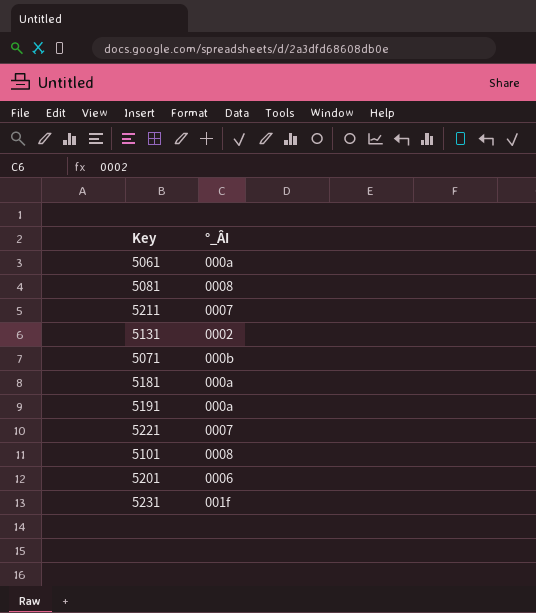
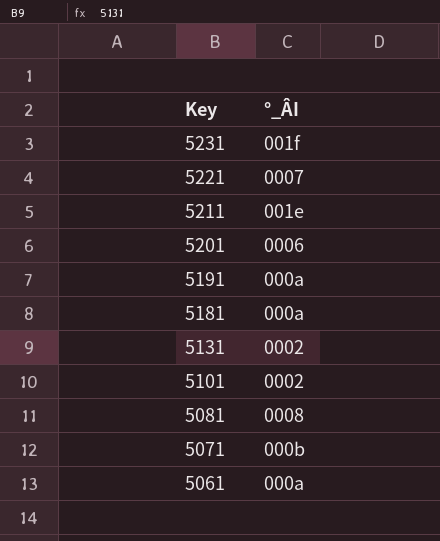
row order: none -> Key descending
5211 | °_ÂI: 0007 -> 001e
5101 | °_ÂI: 0008 -> 0002

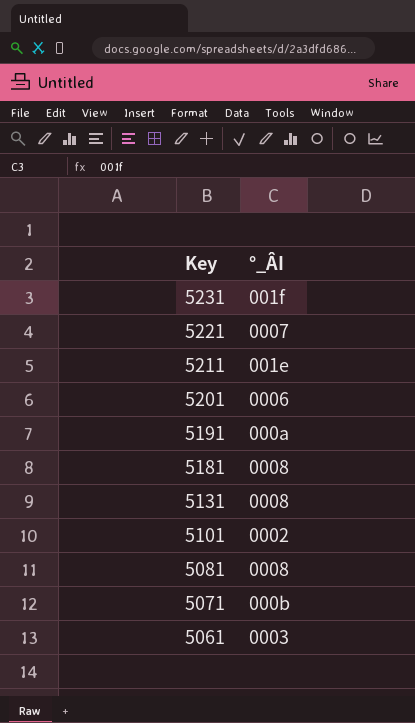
5181 | °_ÂI: 000a -> 0008
5131 | °_ÂI: 0002 -> 0008
5061 | °_ÂI: 000a -> 0003

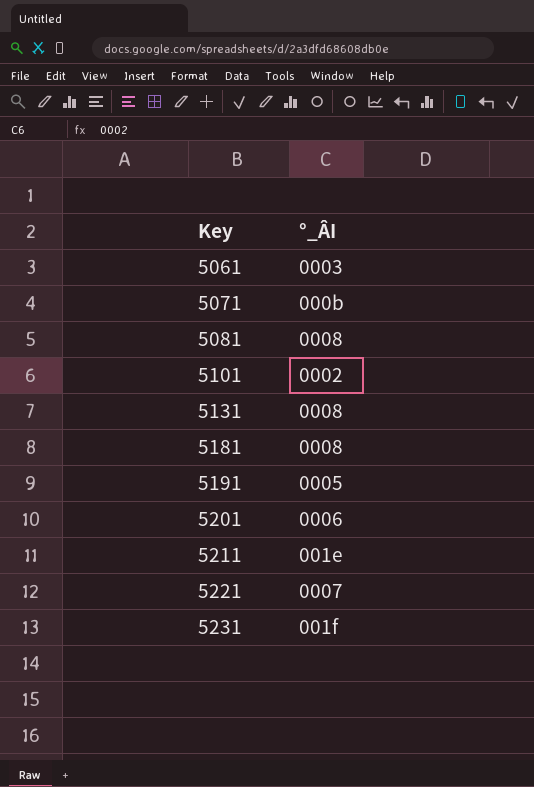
row order: Key descending -> Key ascending
5191 | °_ÂI: 000a -> 0005

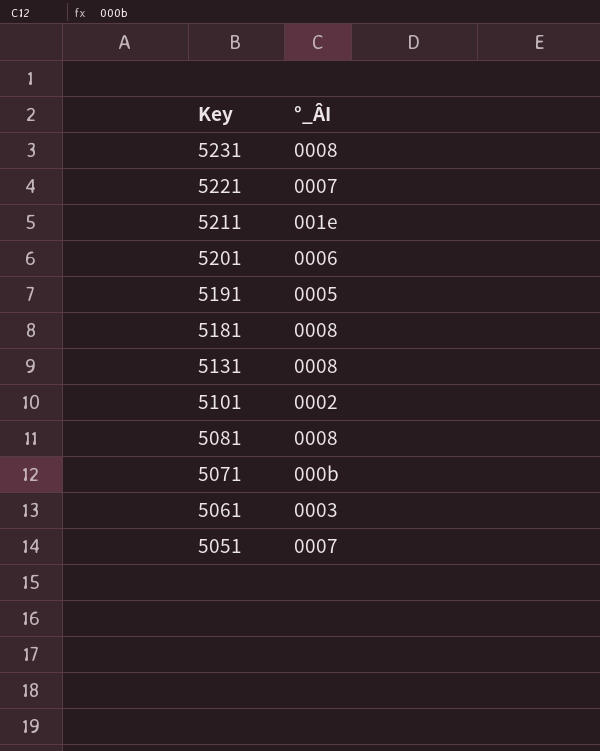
row order: Key ascending -> Key descending
5231 | °_ÂI: 001f -> 0008
row 5051: none -> 0007

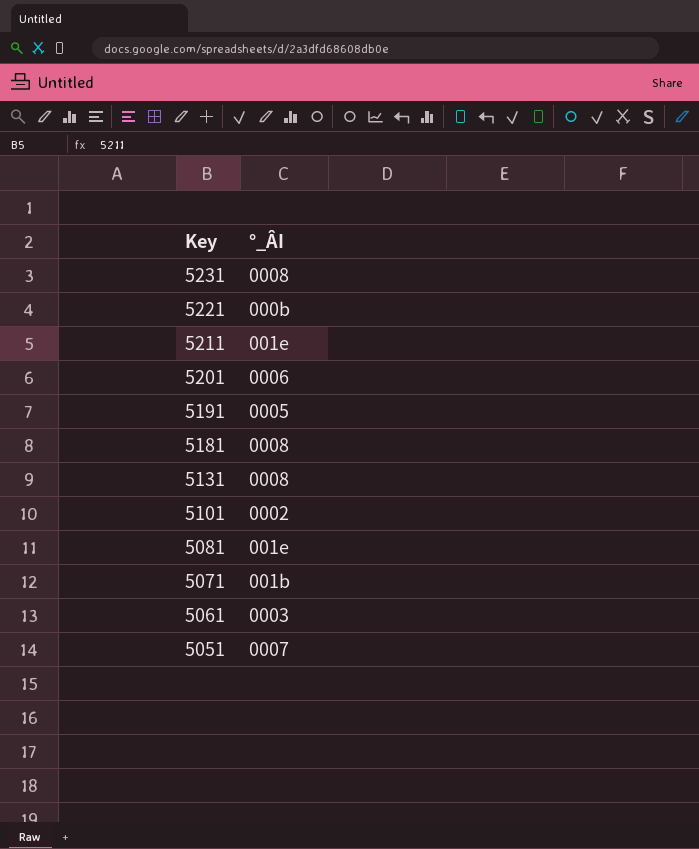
5221 | °_ÂI: 0007 -> 000b
5081 | °_ÂI: 0008 -> 001e
5071 | °_ÂI: 000b -> 001b

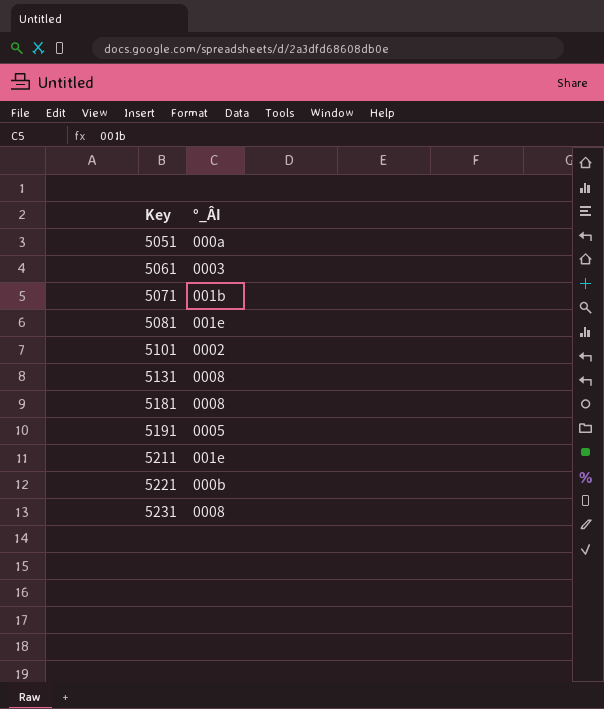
row order: Key descending -> Key ascending
row 5201: 0006 -> none
5051 | °_ÂI: 0007 -> 000a

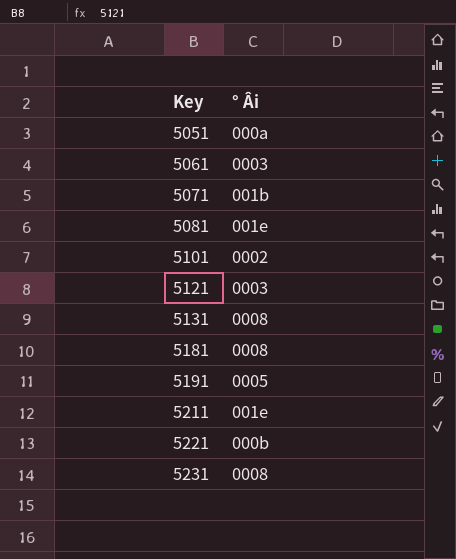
column name: °_ÂI -> ° Âi
row 5121: none -> 0003

